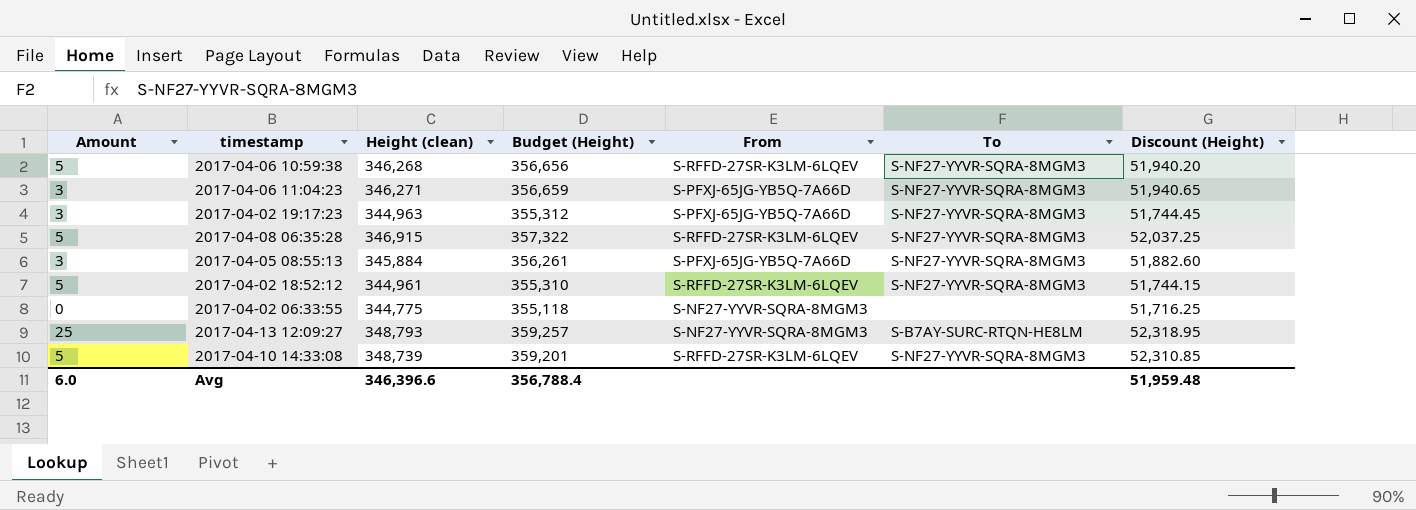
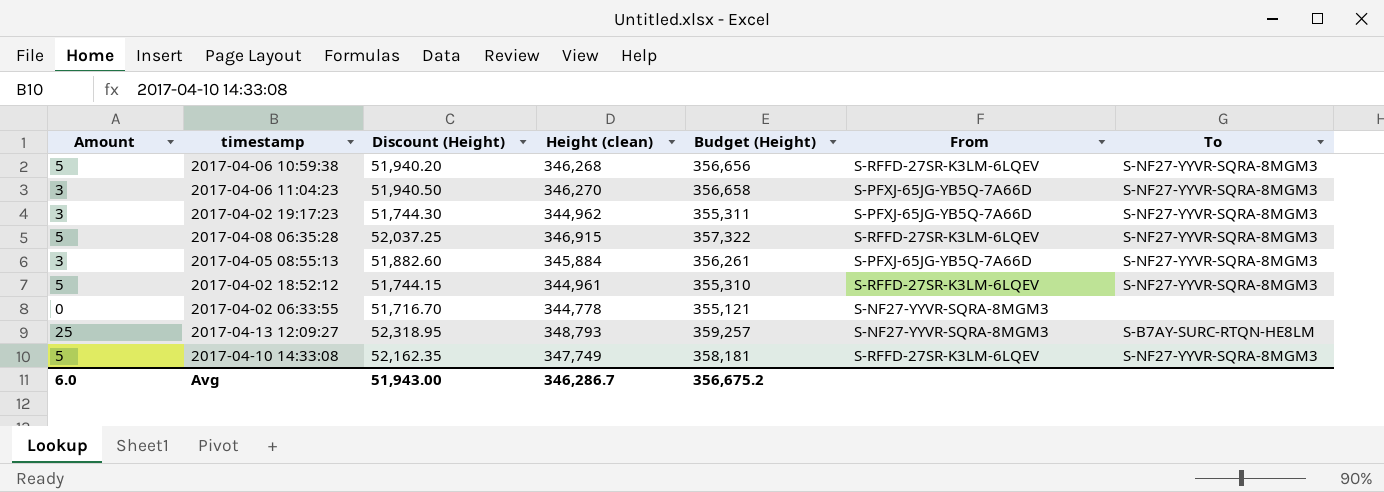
column Discount (Height) | position: 7 -> 3
2017-04-06 11:04:23 | Discount (Height): 51,940.65 -> 51,940.50
2017-04-06 11:04:23 | Height (clean): 346,271 -> 346,270
2017-04-06 11:04:23 | Budget (Height): 356,659 -> 356,658
2017-04-02 19:17:23 | Discount (Height): 51,744.45 -> 51,744.30
2017-04-02 19:17:23 | Height (clean): 344,963 -> 344,962
2017-04-02 19:17:23 | Budget (Height): 355,312 -> 355,311
2017-04-02 06:33:55 | Discount (Height): 51,716.25 -> 51,716.70
2017-04-02 06:33:55 | Height (clean): 344,775 -> 344,778
2017-04-02 06:33:55 | Budget (Height): 355,118 -> 355,121
2017-04-10 14:33:08 | Discount (Height): 52,310.85 -> 52,162.35
2017-04-10 14:33:08 | Height (clean): 348,739 -> 347,749
2017-04-10 14:33:08 | Budget (Height): 359,201 -> 358,181
Avg | Discount (Height): 51,959.48 -> 51,943.00
Avg | Height (clean): 346,396.6 -> 346,286.7
Avg | Budget (Height): 356,788.4 -> 356,675.2

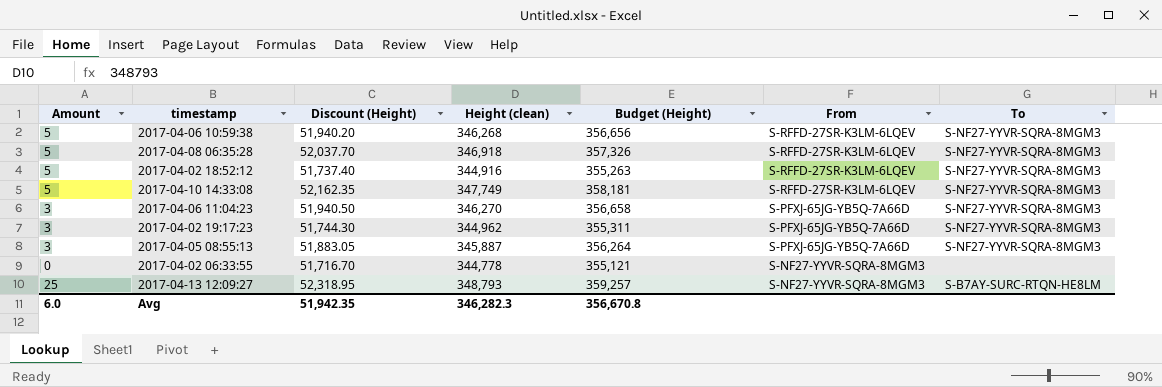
row order: none -> From descending
2017-04-08 06:35:28 | Discount (Height): 52,037.25 -> 52,037.70
2017-04-08 06:35:28 | Height (clean): 346,915 -> 346,918
2017-04-08 06:35:28 | Budget (Height): 357,322 -> 357,326
2017-04-02 18:52:12 | Discount (Height): 51,744.15 -> 51,737.40
2017-04-02 18:52:12 | Height (clean): 344,961 -> 344,916
2017-04-02 18:52:12 | Budget (Height): 355,310 -> 355,263
2017-04-05 08:55:13 | Discount (Height): 51,882.60 -> 51,883.05
2017-04-05 08:55:13 | Height (clean): 345,884 -> 345,887
2017-04-05 08:55:13 | Budget (Height): 356,261 -> 356,264
Avg | Discount (Height): 51,943.00 -> 51,942.35
Avg | Height (clean): 346,286.7 -> 346,282.3
Avg | Budget (Height): 356,675.2 -> 356,670.8

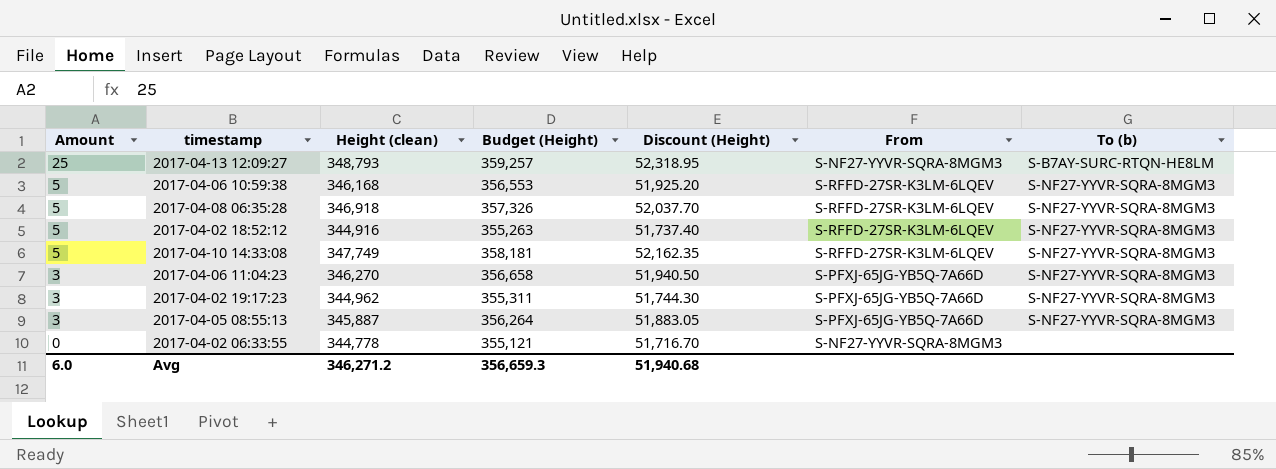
row order: From descending -> Amount descending
column Discount (Height) | position: 3 -> 5
column name: To -> To (b)
2017-04-06 10:59:38 | Height (clean): 346,268 -> 346,168
2017-04-06 10:59:38 | Budget (Height): 356,656 -> 356,553
2017-04-06 10:59:38 | Discount (Height): 51,940.20 -> 51,925.20
Avg | Height (clean): 346,282.3 -> 346,271.2
Avg | Budget (Height): 356,670.8 -> 356,659.3
Avg | Discount (Height): 51,942.35 -> 51,940.68

